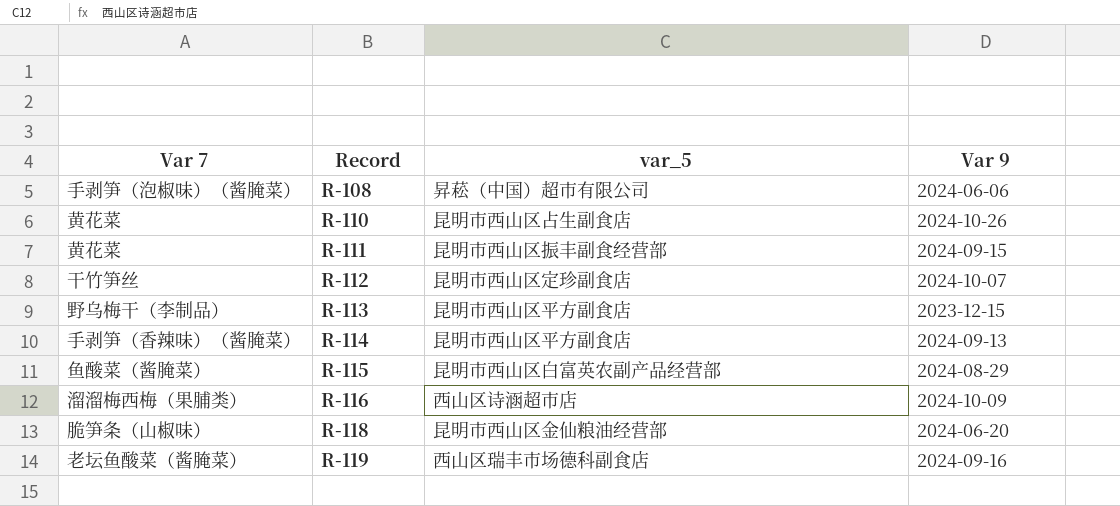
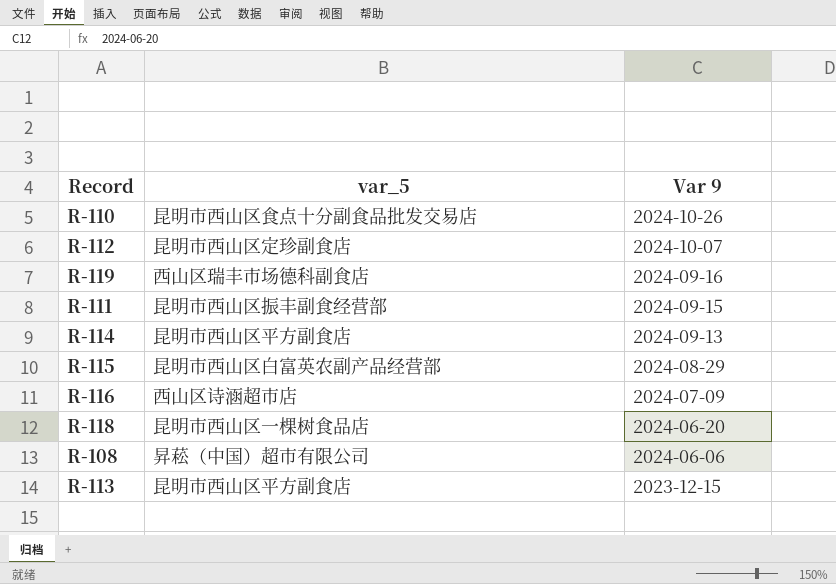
row order: Record ascending -> Var 9 descending
column Var 7 | position: 1 -> none
R-110 | var_5: 昆明市西山区占生副食店 -> 昆明市西山区食点十分副食品批发交易店
R-116 | Var 9: 2024-10-09 -> 2024-07-09
R-118 | var_5: 昆明市西山区金仙粮油经营部 -> 昆明市西山区一棵树食品店

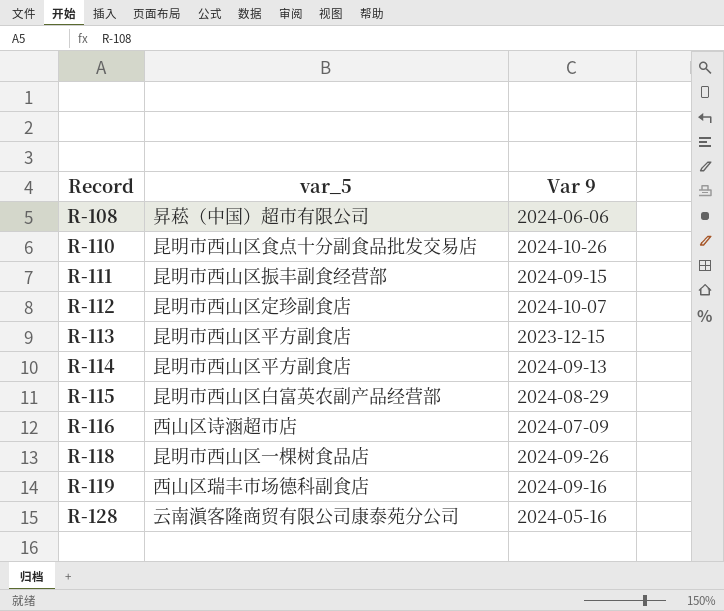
row order: Var 9 descending -> Record ascending
R-118 | Var 9: 2024-06-20 -> 2024-09-26
row R-128: none -> 云南滇客隆商贸有限公司康泰苑分公司 | 2024-05-16

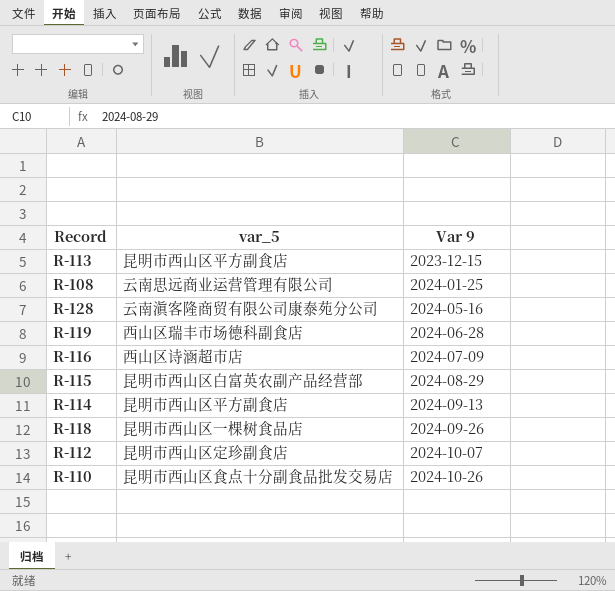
row order: Record ascending -> Var 9 ascending
row R-111: 昆明市西山区振丰副食经营部 | 2024-09-15 -> none
R-108 | var_5: 昇菘（中国）超市有限公司 -> 云南思远商业运营管理有限公司
R-108 | Var 9: 2024-06-06 -> 2024-01-25
R-119 | Var 9: 2024-09-16 -> 2024-06-28

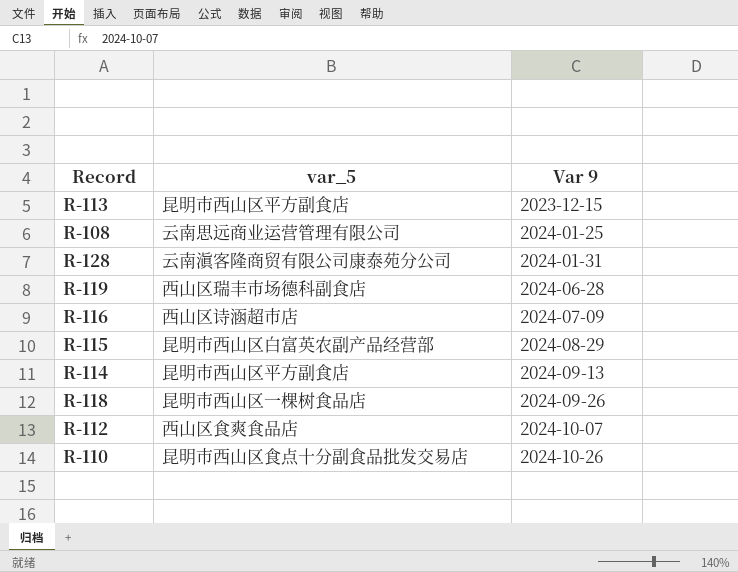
R-128 | Var 9: 2024-05-16 -> 2024-01-31
R-112 | var_5: 昆明市西山区定珍副食店 -> 西山区食爽食品店

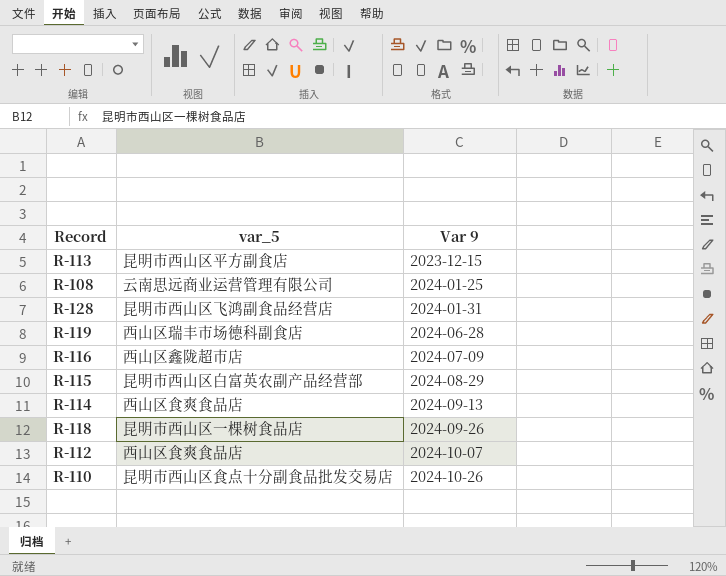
R-128 | var_5: 云南滇客隆商贸有限公司康泰苑分公司 -> 昆明市西山区飞鸿副食品经营店
R-116 | var_5: 西山区诗涵超市店 -> 西山区鑫陇超市店
R-114 | var_5: 昆明市西山区平方副食店 -> 西山区食爽食品店

